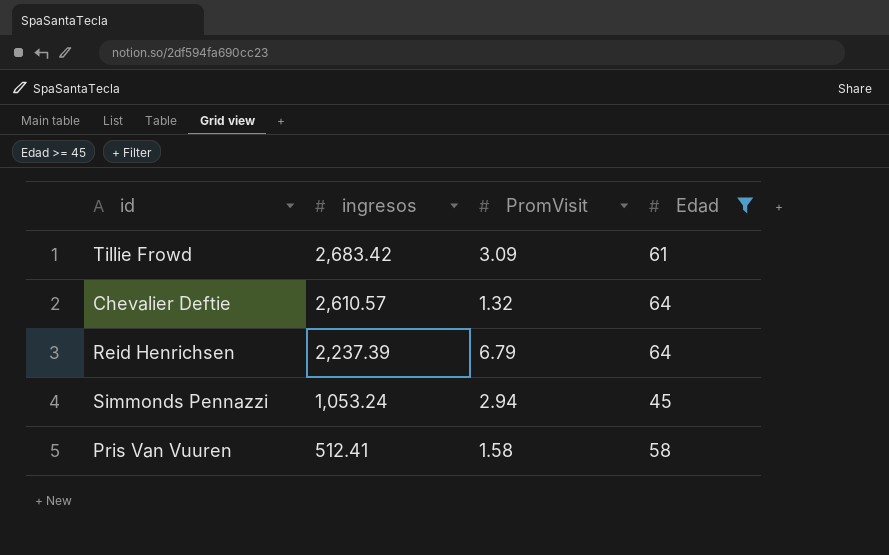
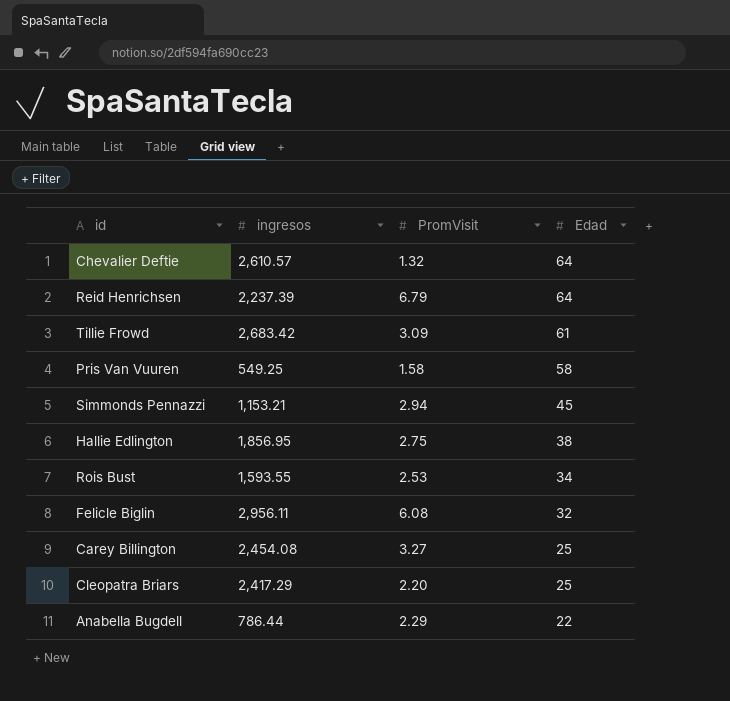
filter: Edad >= 45 -> none
row order: ingresos descending -> Edad descending
Pris Van Vuuren | ingresos: 512.41 -> 549.25
Simmonds Pennazzi | ingresos: 1,053.24 -> 1,153.21

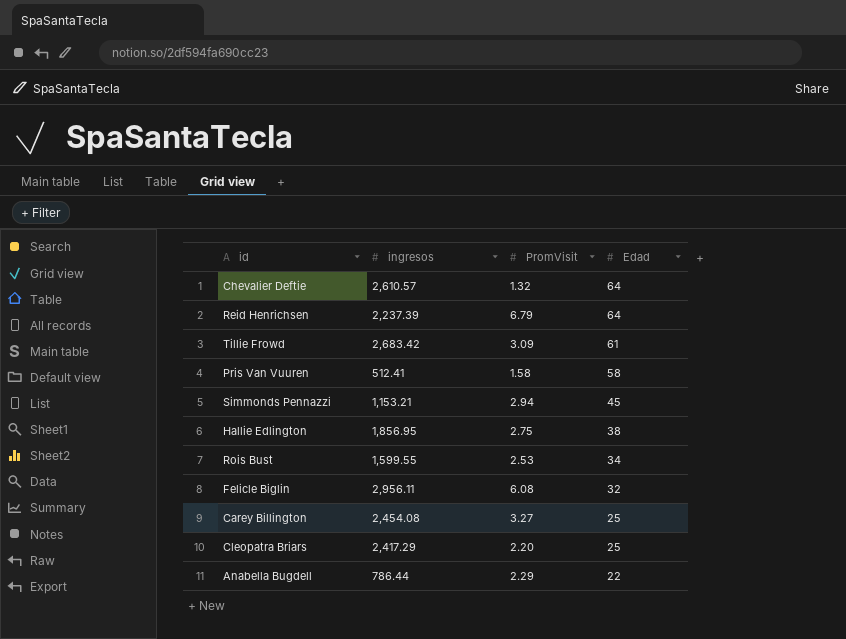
Pris Van Vuuren | ingresos: 549.25 -> 512.41
Rois Bust | ingresos: 1,593.55 -> 1,599.55

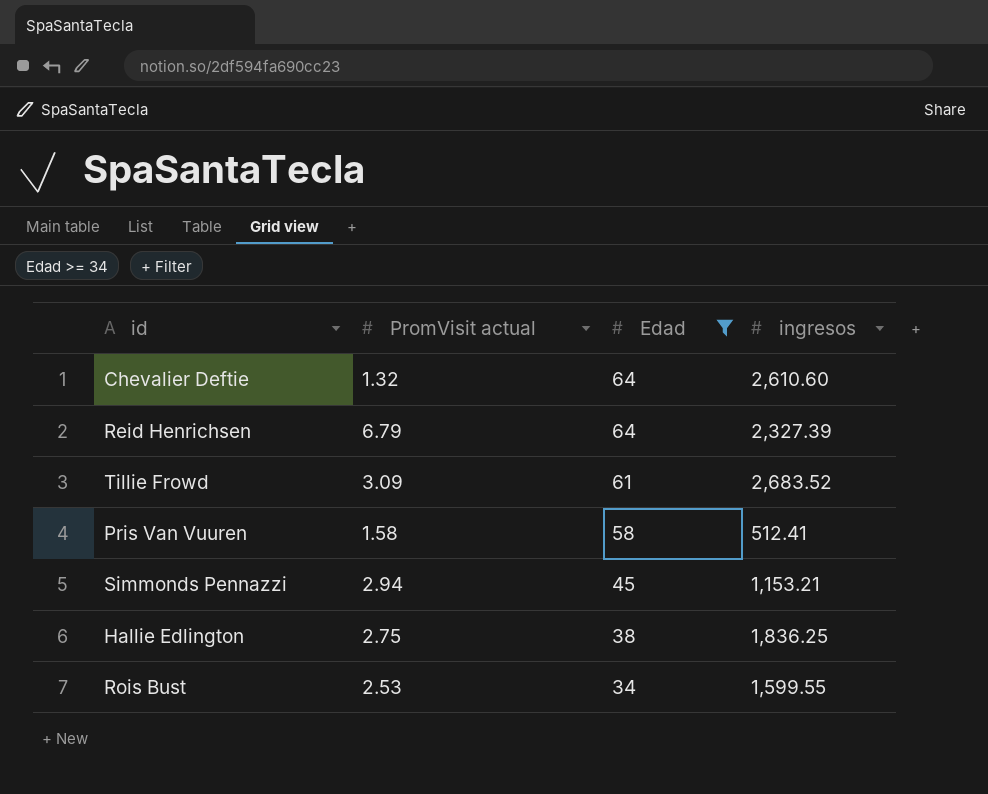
filter: none -> Edad >= 34
column name: PromVisit -> PromVisit actual
column ingresos | position: 2 -> 4
Chevalier Deftie | ingresos: 2,610.57 -> 2,610.60
Reid Henrichsen | ingresos: 2,237.39 -> 2,327.39
Tillie Frowd | ingresos: 2,683.42 -> 2,683.52
Hallie Edlington | ingresos: 1,856.95 -> 1,836.25

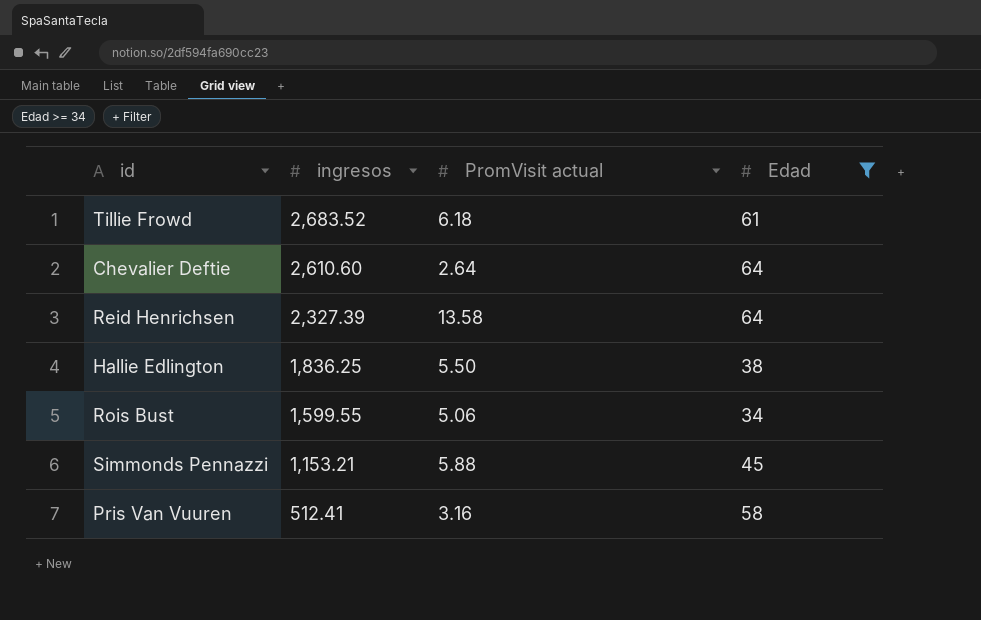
row order: Edad descending -> ingresos descending
column ingresos | position: 4 -> 2
Tillie Frowd | PromVisit actual: 3.09 -> 6.18
Chevalier Deftie | PromVisit actual: 1.32 -> 2.64
Reid Henrichsen | PromVisit actual: 6.79 -> 13.58
Hallie Edlington | PromVisit actual: 2.75 -> 5.50
Rois Bust | PromVisit actual: 2.53 -> 5.06
Simmonds Pennazzi | PromVisit actual: 2.94 -> 5.88
Pris Van Vuuren | PromVisit actual: 1.58 -> 3.16

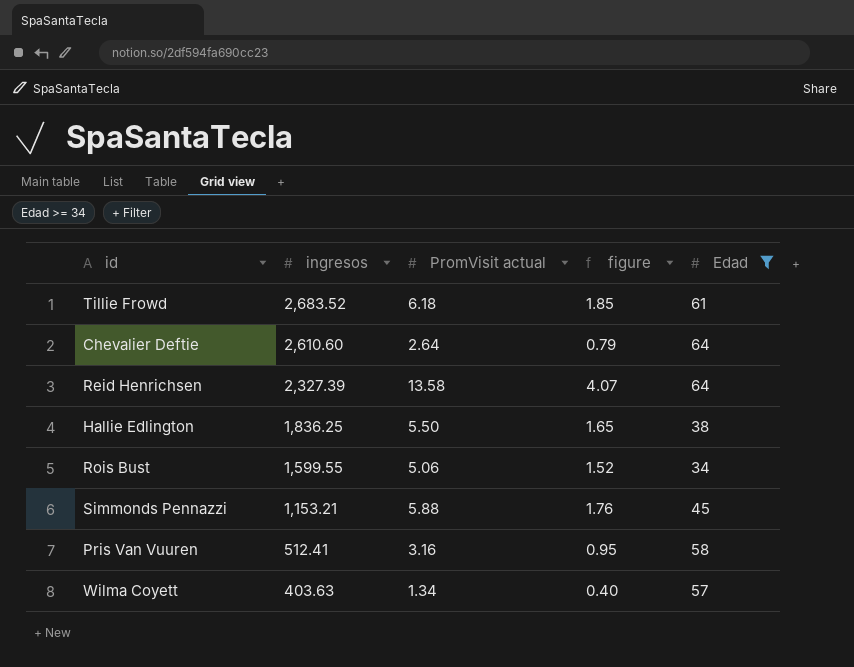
column figure | formula: none -> [PromVisit actual] * 0.3
row Wilma Coyett: none -> 403.63 | 1.34 | 0.40 | 57

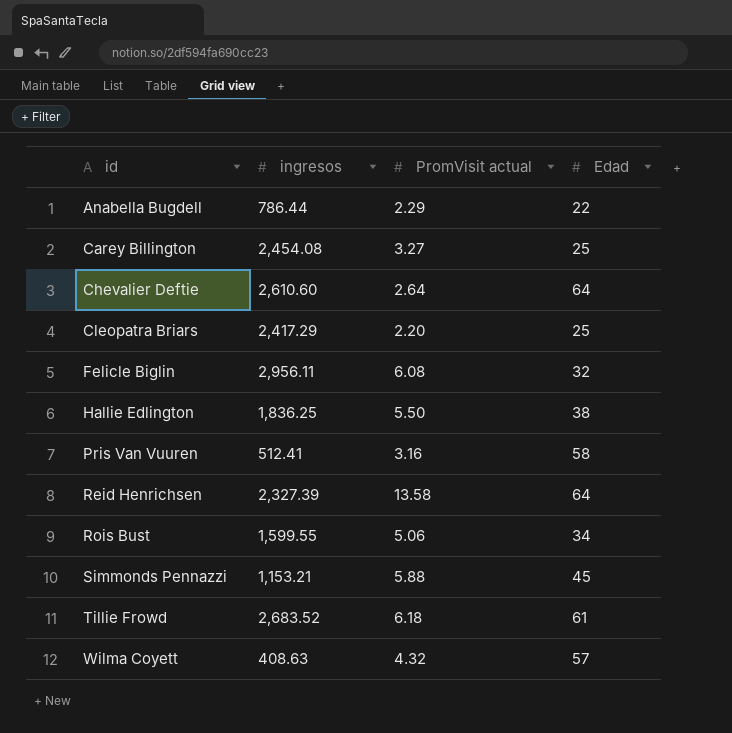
filter: Edad >= 34 -> none
row order: ingresos descending -> id ascending
column figure | formula: [PromVisit actual] * 0.3 -> none
Wilma Coyett | ingresos: 403.63 -> 408.63
Wilma Coyett | PromVisit actual: 1.34 -> 4.32

